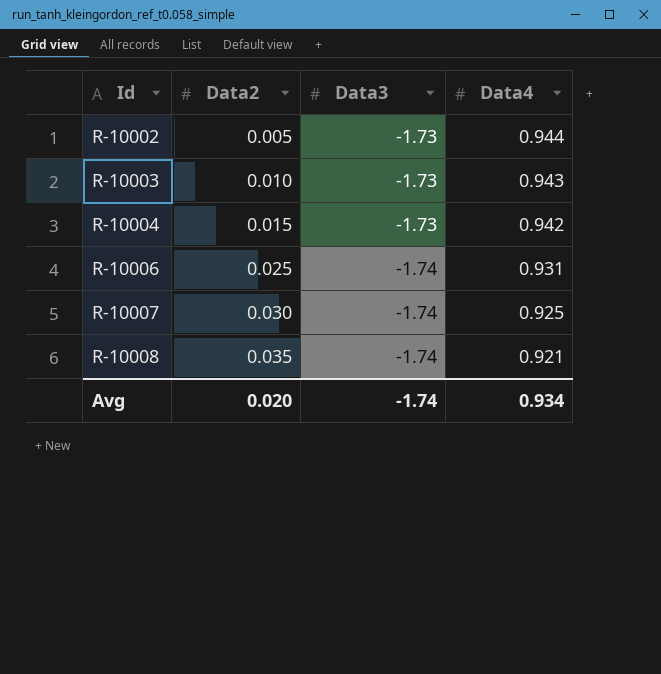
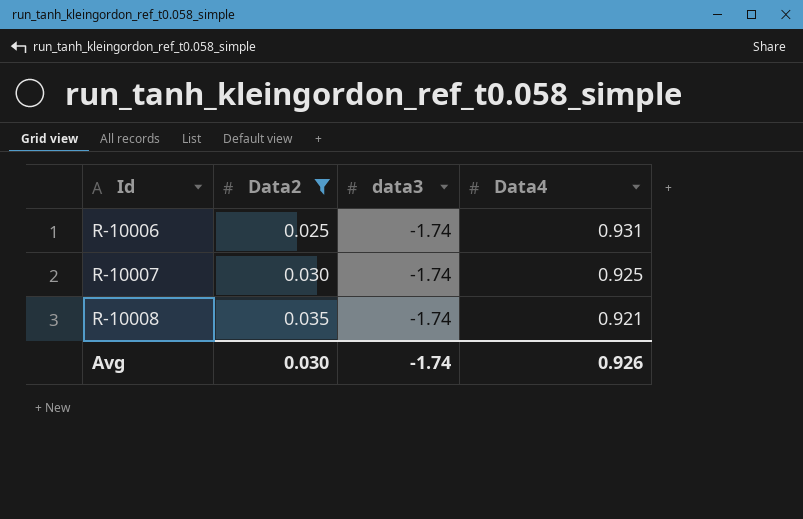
filter: none -> Data2 >= 0.025
column name: Data3 -> data3
Avg | Data2: 0.020 -> 0.030
Avg | Data4: 0.934 -> 0.926

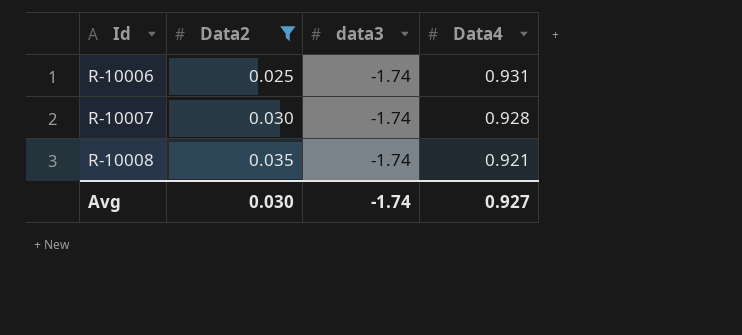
R-10007 | Data4: 0.925 -> 0.928
Avg | Data4: 0.926 -> 0.927

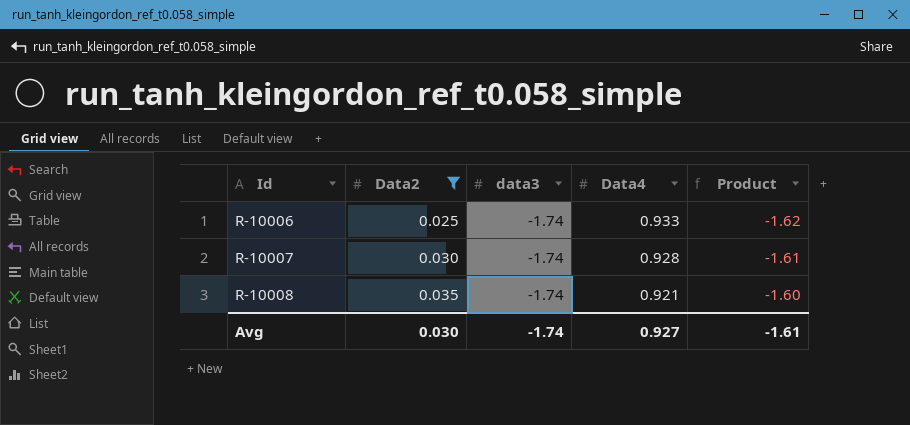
column Product | formula: none -> [data3] * [Data4]
R-10006 | Data4: 0.931 -> 0.933

